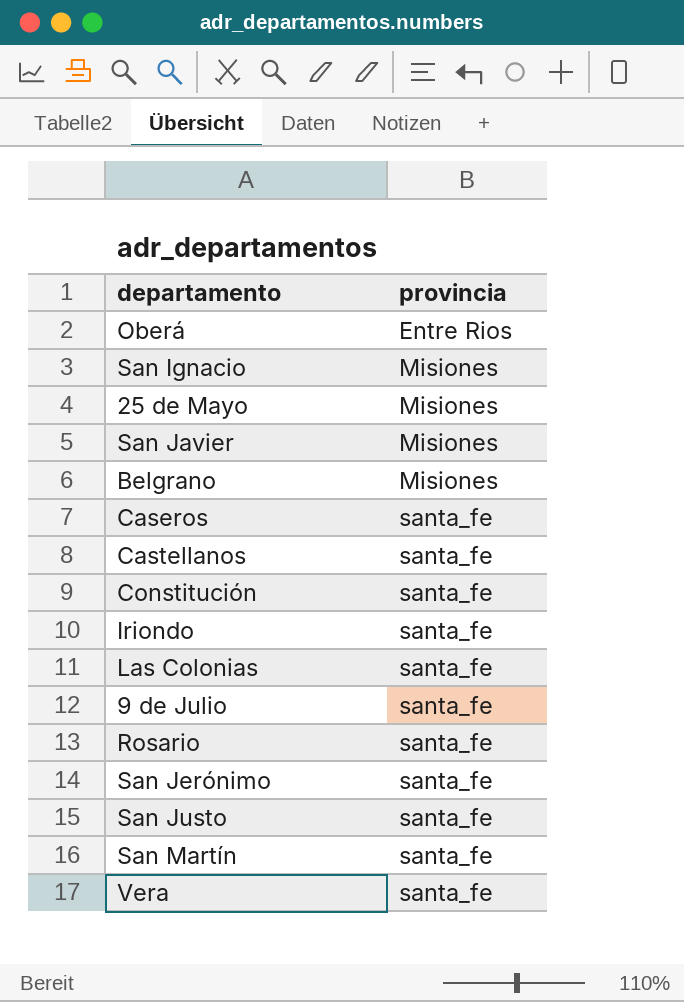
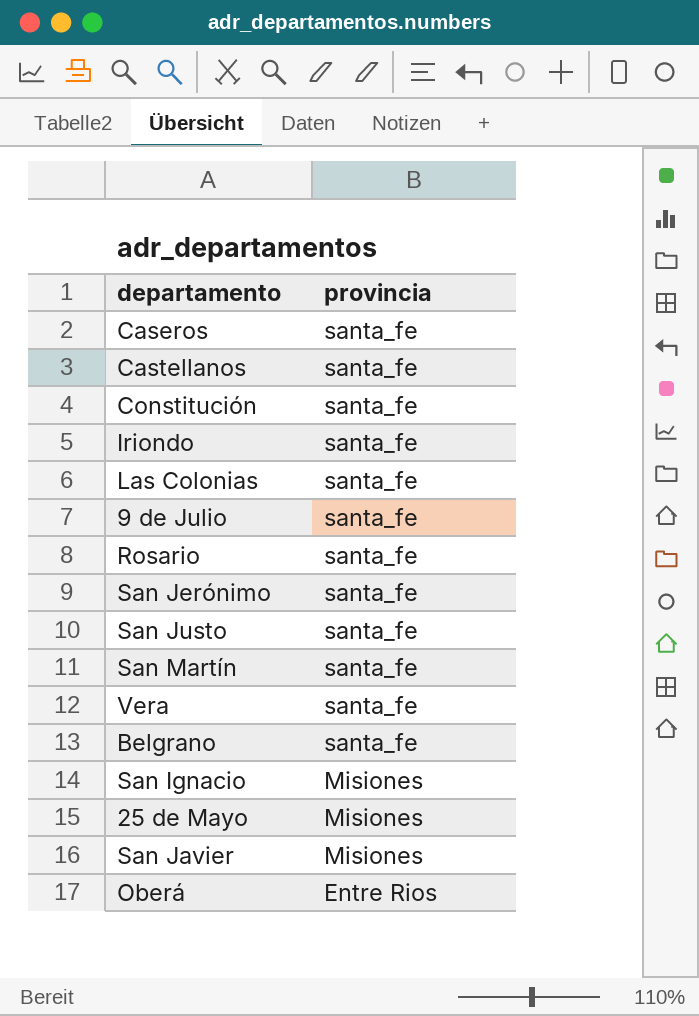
row order: provincia ascending -> provincia descending
Belgrano | provincia: Misiones -> santa_fe

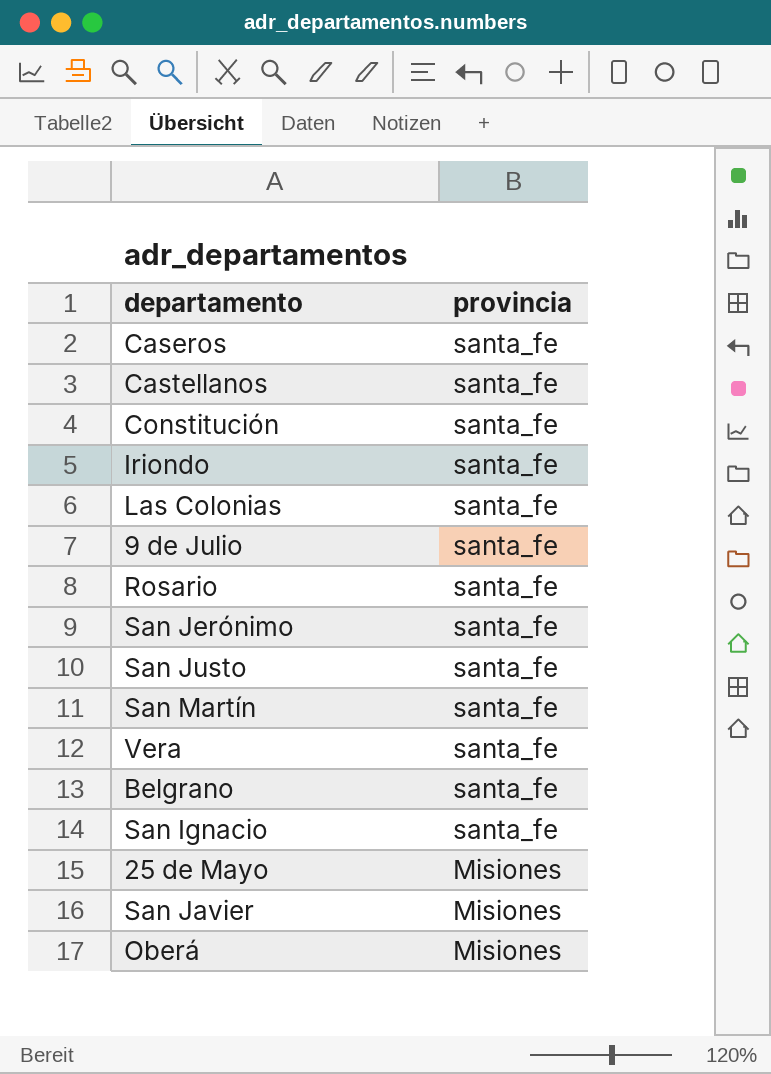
San Ignacio | provincia: Misiones -> santa_fe
Oberá | provincia: Entre Rios -> Misiones

